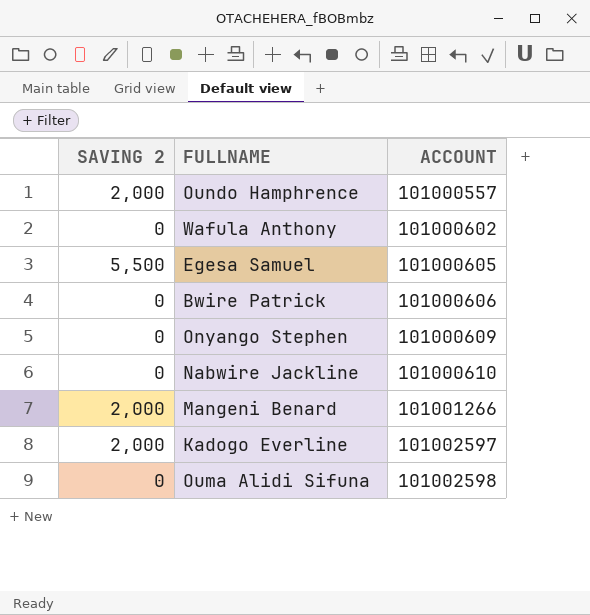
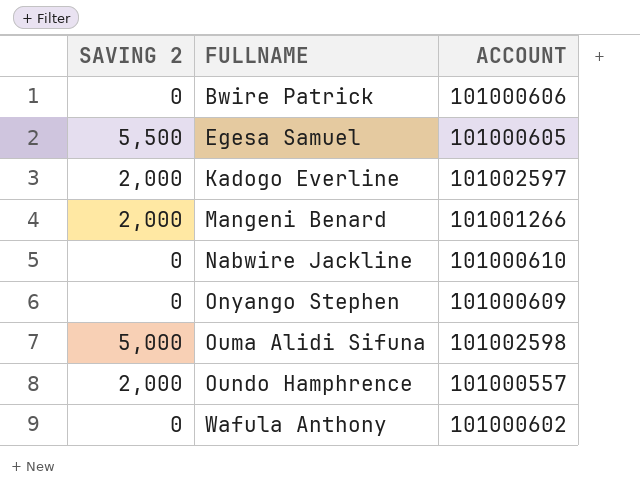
row order: ACCOUNT ascending -> FULLNAME ascending
Ouma Alidi Sifuna | SAVING 2: 0 -> 5,000

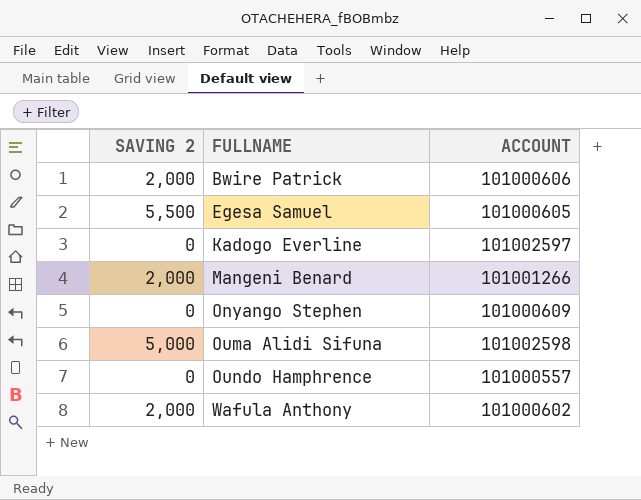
row Nabwire Jackline: 0 | 101000610 -> none
Bwire Patrick | SAVING 2: 0 -> 2,000
Kadogo Everline | SAVING 2: 2,000 -> 0
Oundo Hamphrence | SAVING 2: 2,000 -> 0
Wafula Anthony | SAVING 2: 0 -> 2,000

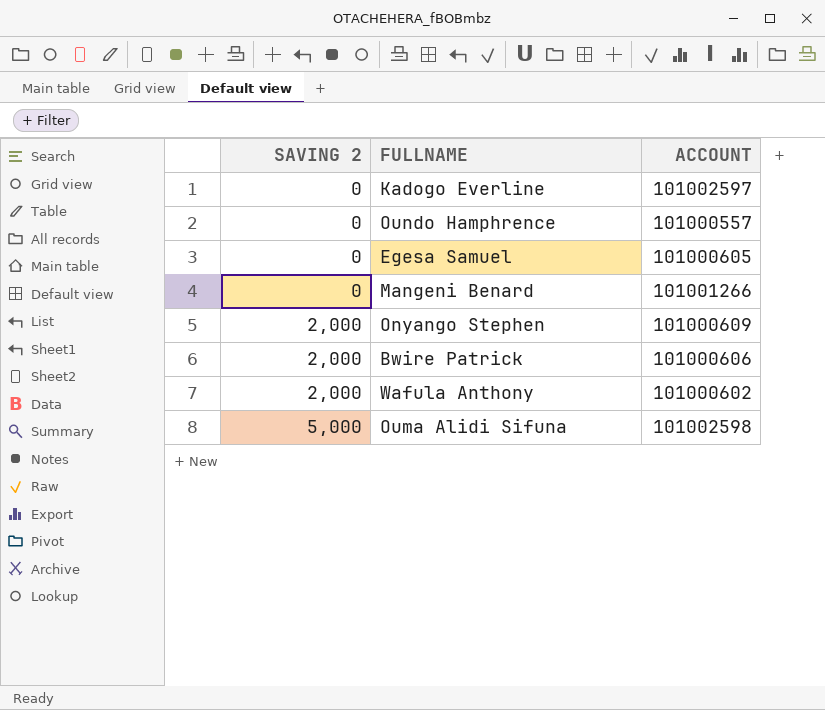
row order: FULLNAME ascending -> SAVING 2 ascending
Egesa Samuel | SAVING 2: 5,500 -> 0
Mangeni Benard | SAVING 2: 2,000 -> 0
Onyango Stephen | SAVING 2: 0 -> 2,000

